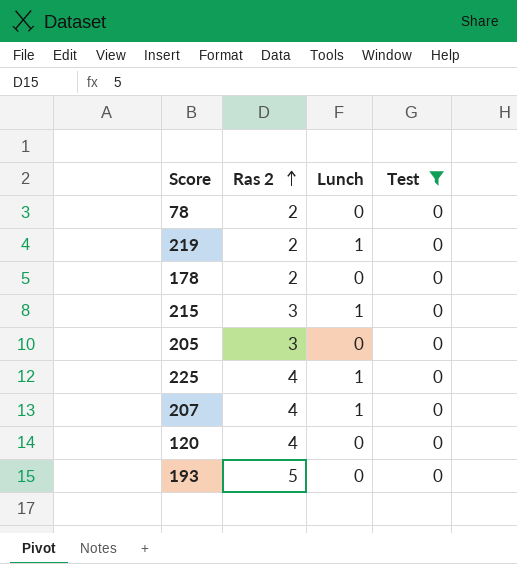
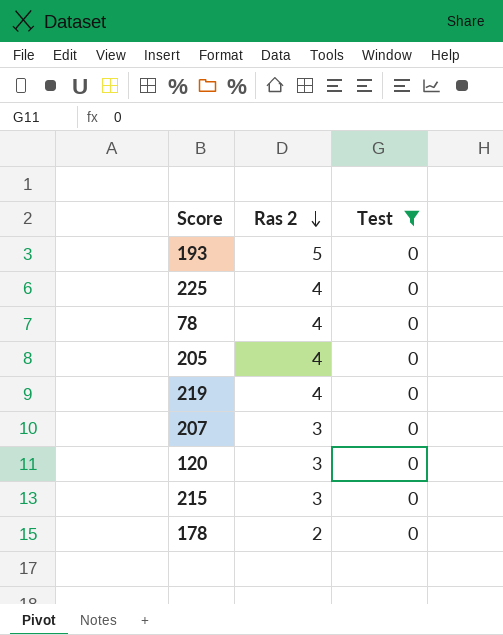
row order: Ras 2 ascending -> Ras 2 descending
column Lunch | position: 3 -> none
78 | Ras 2: 2 -> 4
205 | Ras 2: 3 -> 4
219 | Ras 2: 2 -> 4
207 | Ras 2: 4 -> 3
120 | Ras 2: 4 -> 3

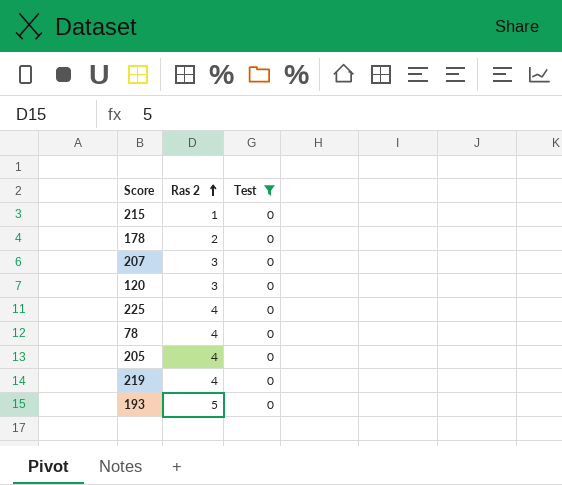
row order: Ras 2 descending -> Ras 2 ascending
215 | Ras 2: 3 -> 1

